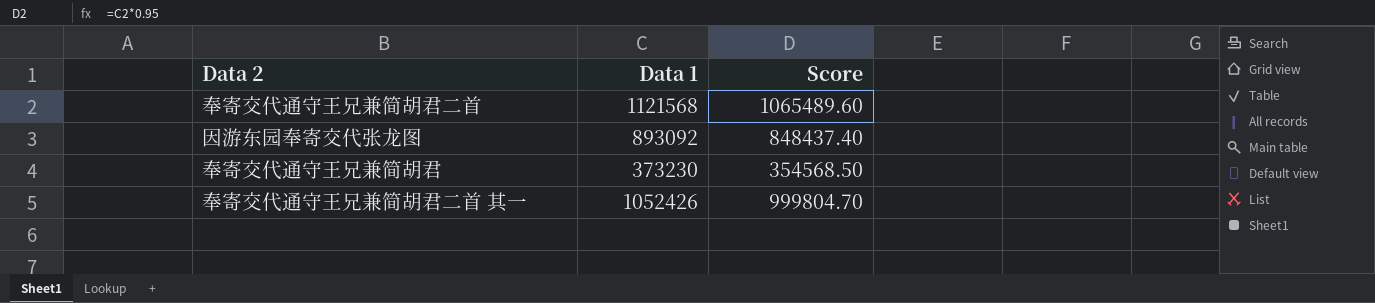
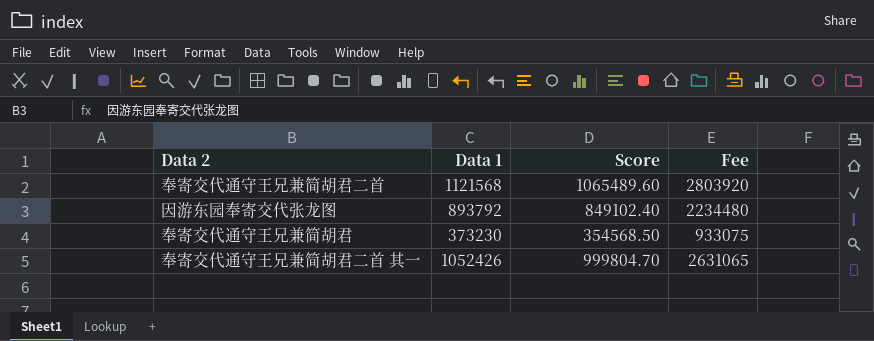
column Fee | formula: none -> [Data 1] * 2.5
因游东园奉寄交代张龙图 | Data 1: 893092 -> 893792
因游东园奉寄交代张龙图 | Score: 848437.40 -> 849102.40

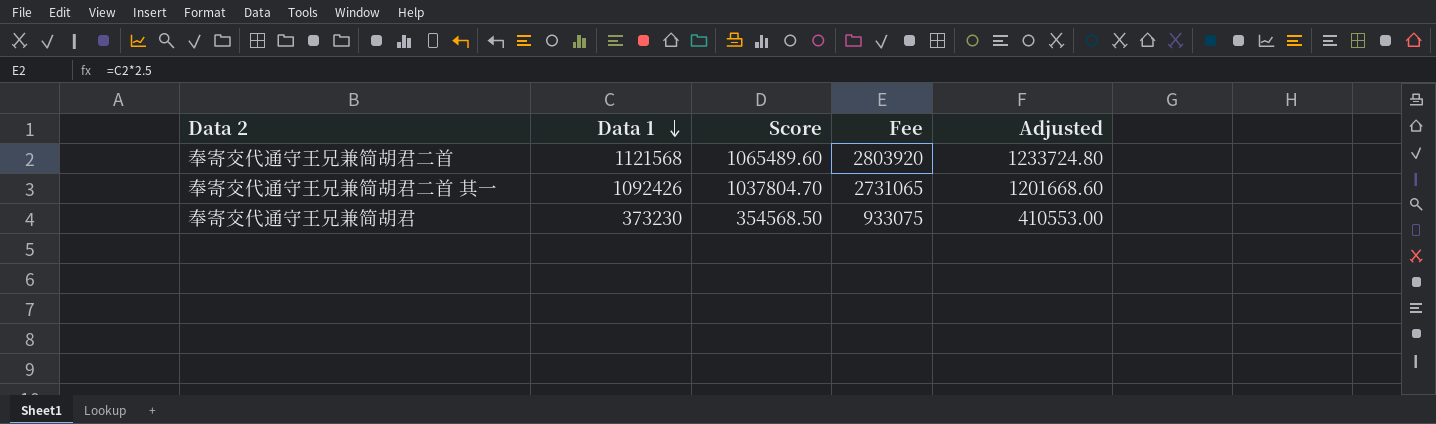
row order: none -> Data 1 descending
column Adjusted | formula: none -> [Data 1] * 1.1
row 因游东园奉寄交代张龙图: 893792 | 849102.40 | 2234480 -> none
奉寄交代通守王兄兼简胡君二首 其一 | Data 1: 1052426 -> 1092426
奉寄交代通守王兄兼简胡君二首 其一 | Score: 999804.70 -> 1037804.70
奉寄交代通守王兄兼简胡君二首 其一 | Fee: 2631065 -> 2731065

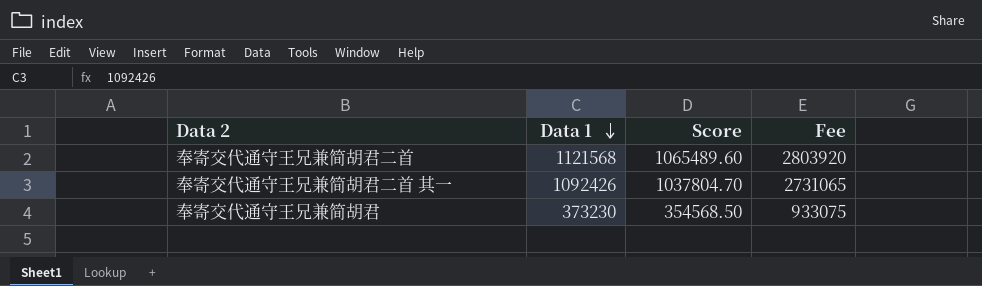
column Adjusted | formula: [Data 1] * 1.1 -> none

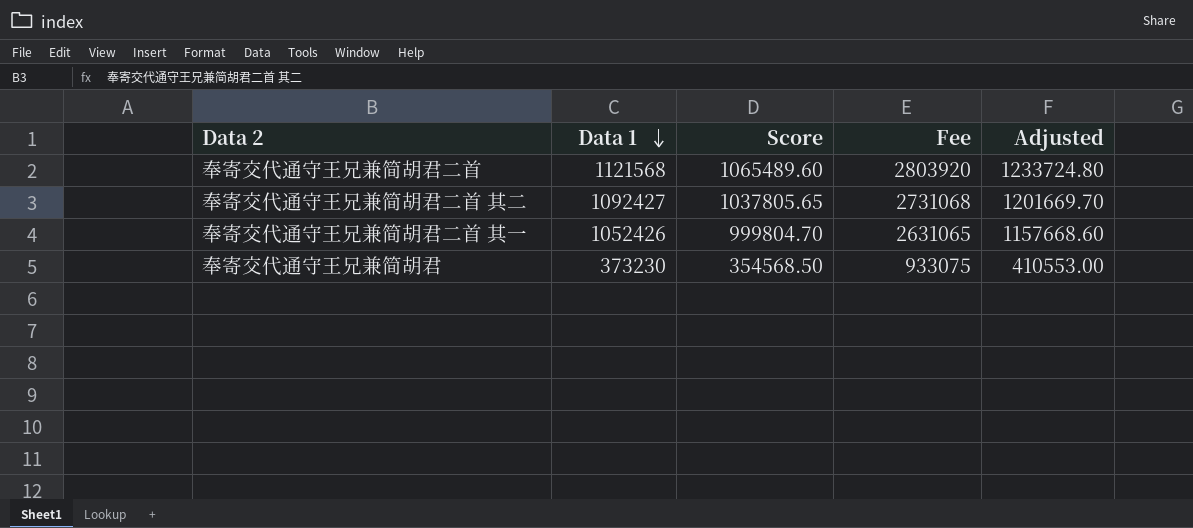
column Adjusted | formula: none -> [Data 1] * 1.1
row 奉寄交代通守王兄兼简胡君二首 其二: none -> 1092427 | 1037805.65 | 2731068 | 1201669.70
奉寄交代通守王兄兼简胡君二首 其一 | Data 1: 1092426 -> 1052426
奉寄交代通守王兄兼简胡君二首 其一 | Score: 1037804.70 -> 999804.70
奉寄交代通守王兄兼简胡君二首 其一 | Fee: 2731065 -> 2631065

